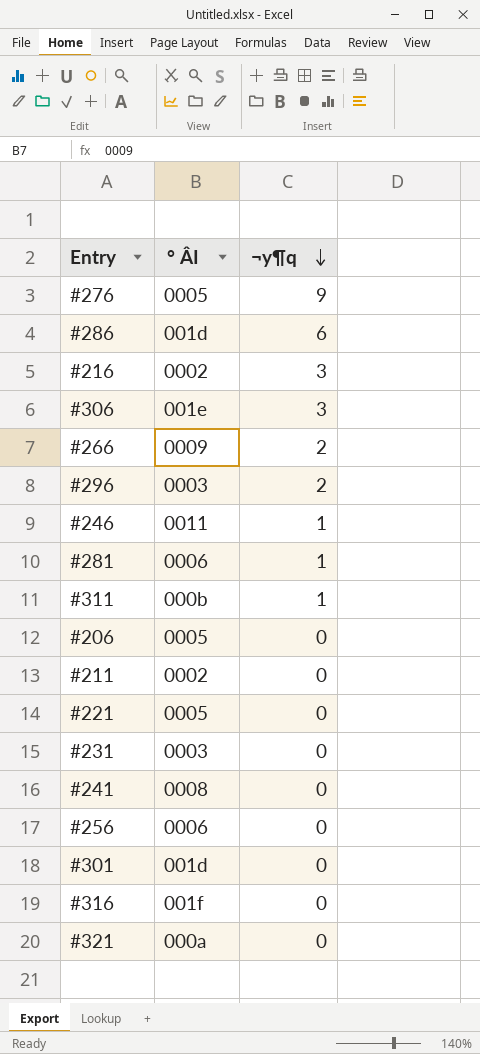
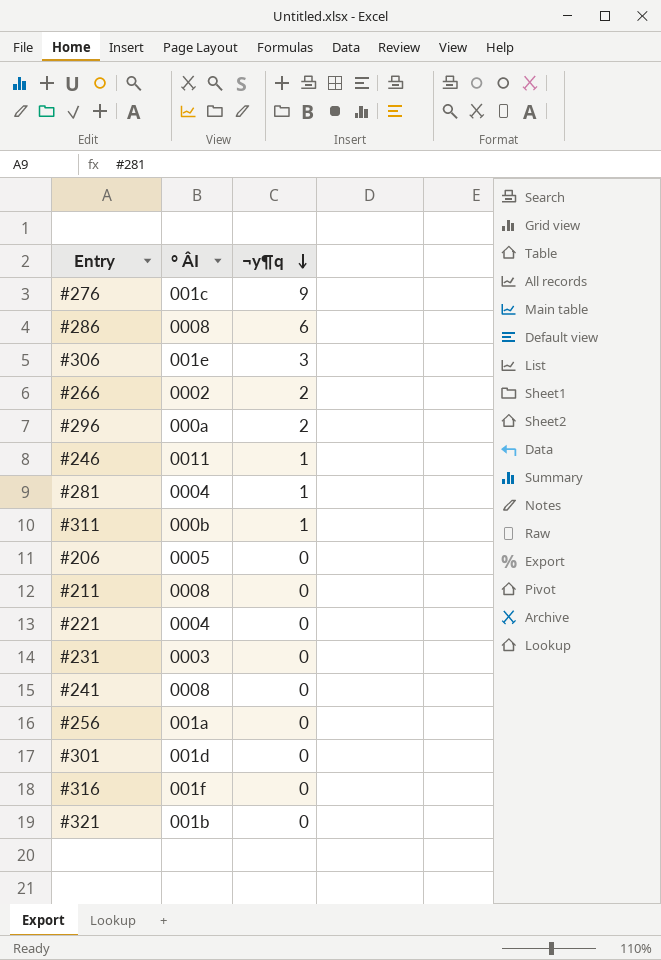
row #216: 0002 | 3 -> none
#276 | ° ÂI: 0005 -> 001c
#286 | ° ÂI: 001d -> 0008
#266 | ° ÂI: 0009 -> 0002
#296 | ° ÂI: 0003 -> 000a
#281 | ° ÂI: 0006 -> 0004
#211 | ° ÂI: 0002 -> 0008
#221 | ° ÂI: 0005 -> 0004
#256 | ° ÂI: 0006 -> 001a
#321 | ° ÂI: 000a -> 001b

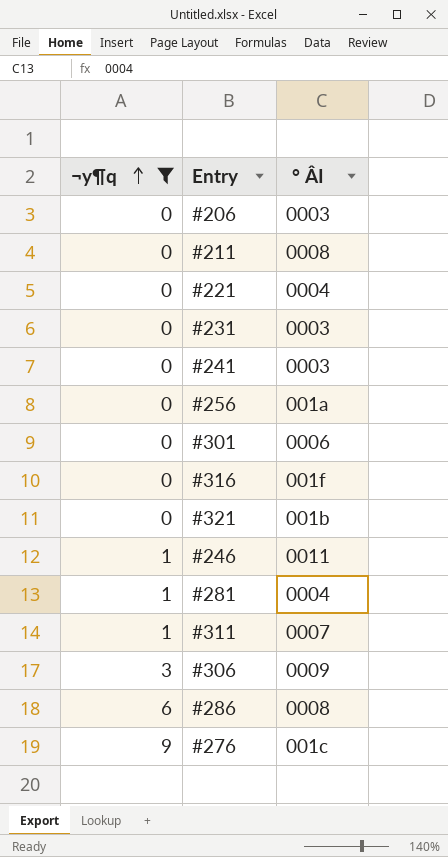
filter: none -> ¬y¶q != 2
row order: ¬y¶q descending -> ¬y¶q ascending
column ¬y¶q | position: 3 -> 1
#206 | ° ÂI: 0005 -> 0003
#241 | ° ÂI: 0008 -> 0003
#301 | ° ÂI: 001d -> 0006
#311 | ° ÂI: 000b -> 0007
#306 | ° ÂI: 001e -> 0009

